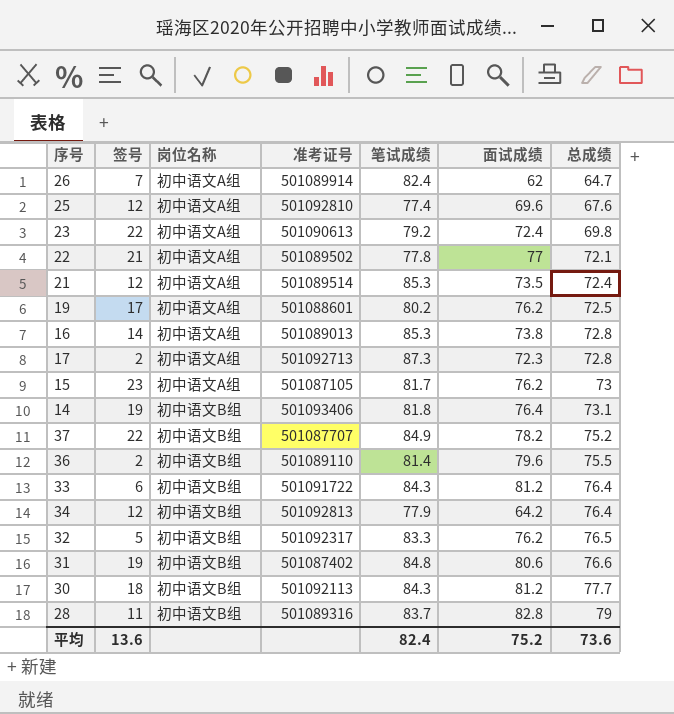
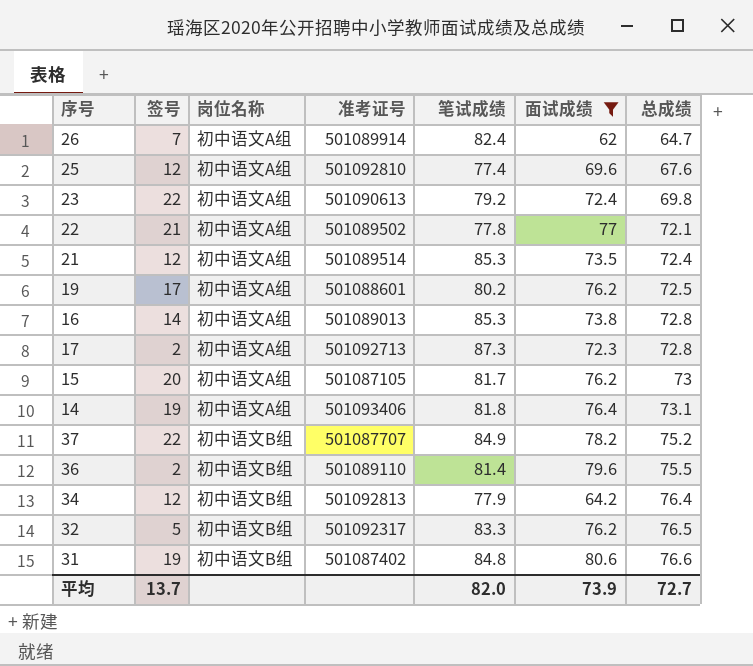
filter: none -> 面试成绩 <= 80.6
15 | 签号: 23 -> 20
14 | 岗位名称: 初中语文B组 -> 初中语文A组
平均 | 签号: 13.6 -> 13.7
平均 | 笔试成绩: 82.4 -> 82.0
平均 | 面试成绩: 75.2 -> 73.9
平均 | 总成绩: 73.6 -> 72.7

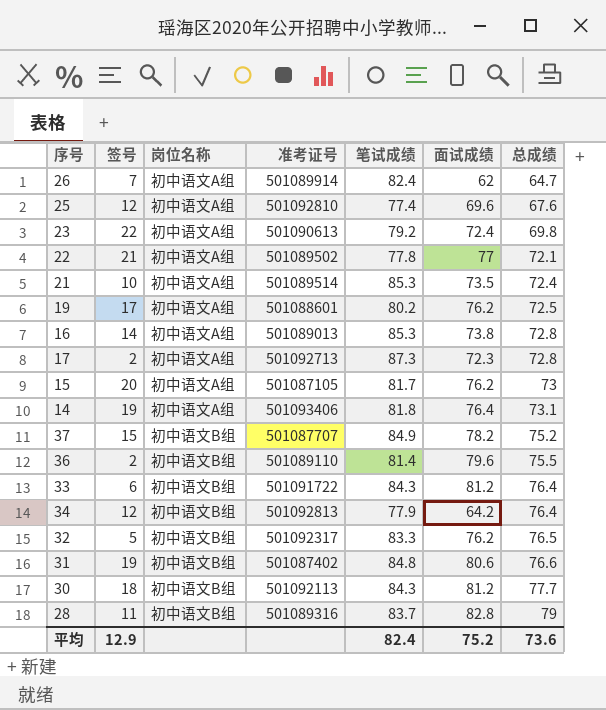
filter: 面试成绩 <= 80.6 -> none
21 | 签号: 12 -> 10
37 | 签号: 22 -> 15
平均 | 签号: 13.7 -> 12.9
平均 | 笔试成绩: 82.0 -> 82.4
平均 | 面试成绩: 73.9 -> 75.2
平均 | 总成绩: 72.7 -> 73.6

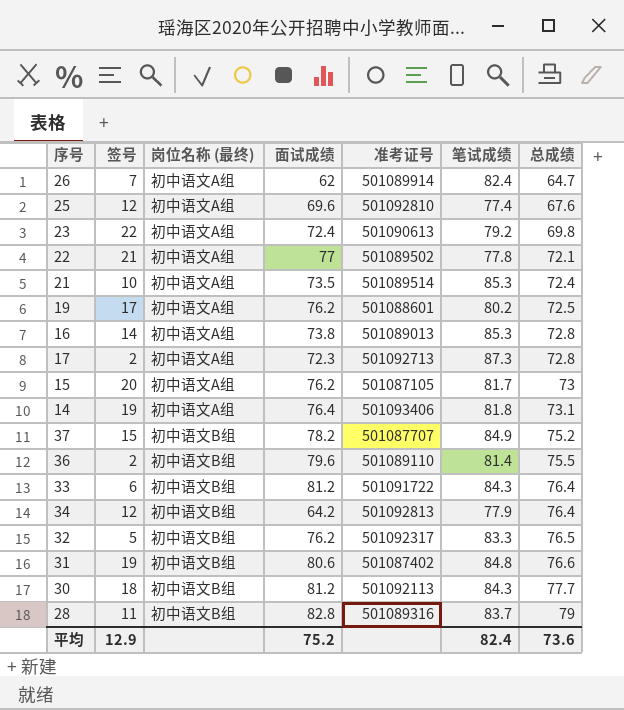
column name: 岗位名称 -> 岗位名称 (最终)
column 面试成绩 | position: 6 -> 4

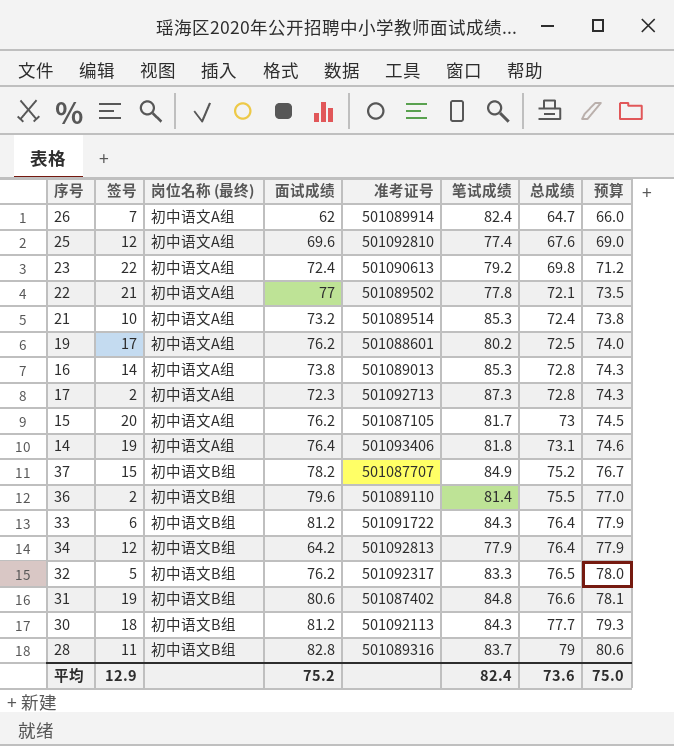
column 预算 | formula: none -> [总成绩] * 1.02
21 | 面试成绩: 73.5 -> 73.2

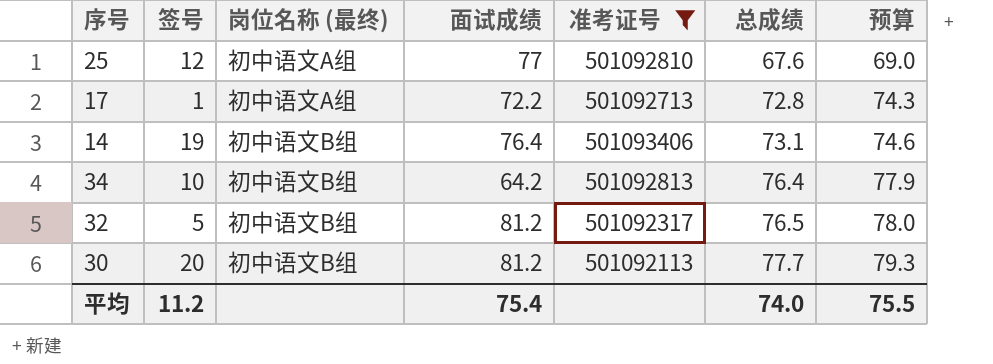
filter: none -> 准考证号 >= 501092113
column 笔试成绩 | position: 6 -> none
25 | 面试成绩: 69.6 -> 77
17 | 签号: 2 -> 1
17 | 面试成绩: 72.3 -> 72.2
14 | 岗位名称 (最终): 初中语文A组 -> 初中语文B组
34 | 签号: 12 -> 10
32 | 面试成绩: 76.2 -> 81.2
30 | 签号: 18 -> 20
平均 | 签号: 12.9 -> 11.2
平均 | 面试成绩: 75.2 -> 75.4
平均 | 总成绩: 73.6 -> 74.0
平均 | 预算: 75.0 -> 75.5

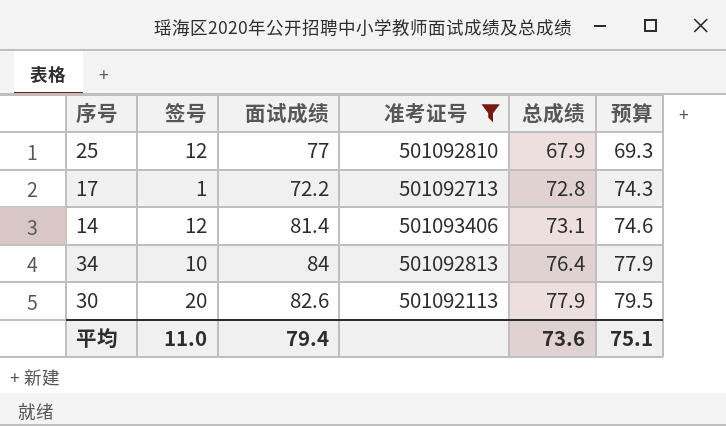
column 岗位名称 (最终) | position: 3 -> none
row 32: 5 | 初中语文B组 | 81.2 | 501092317 | 76.5 | 78.0 -> none
25 | 总成绩: 67.6 -> 67.9
25 | 预算: 69.0 -> 69.3
14 | 签号: 19 -> 12
14 | 面试成绩: 76.4 -> 81.4
34 | 面试成绩: 64.2 -> 84
30 | 面试成绩: 81.2 -> 82.6
30 | 总成绩: 77.7 -> 77.9
30 | 预算: 79.3 -> 79.5
平均 | 签号: 11.2 -> 11.0
平均 | 面试成绩: 75.4 -> 79.4
平均 | 总成绩: 74.0 -> 73.6
平均 | 预算: 75.5 -> 75.1

